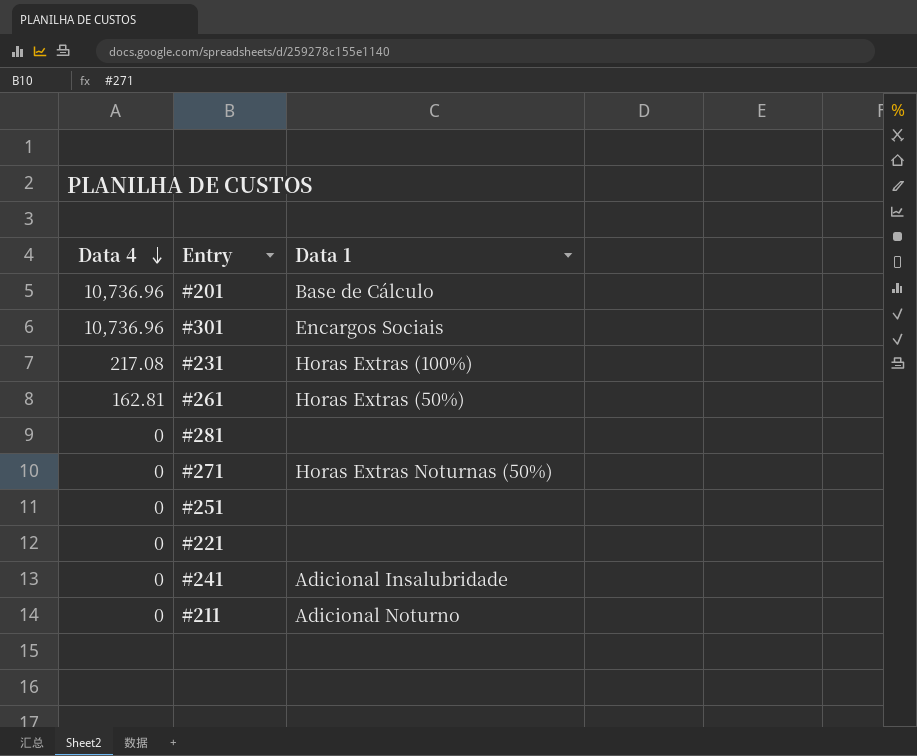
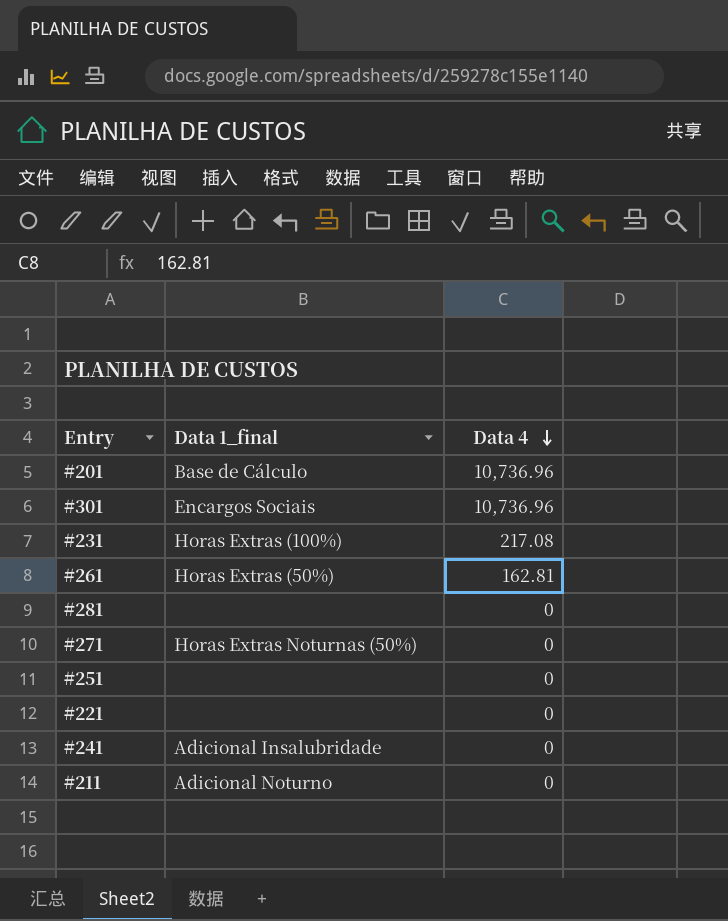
column name: Data 1 -> Data 1_final
column Data 4 | position: 1 -> 3

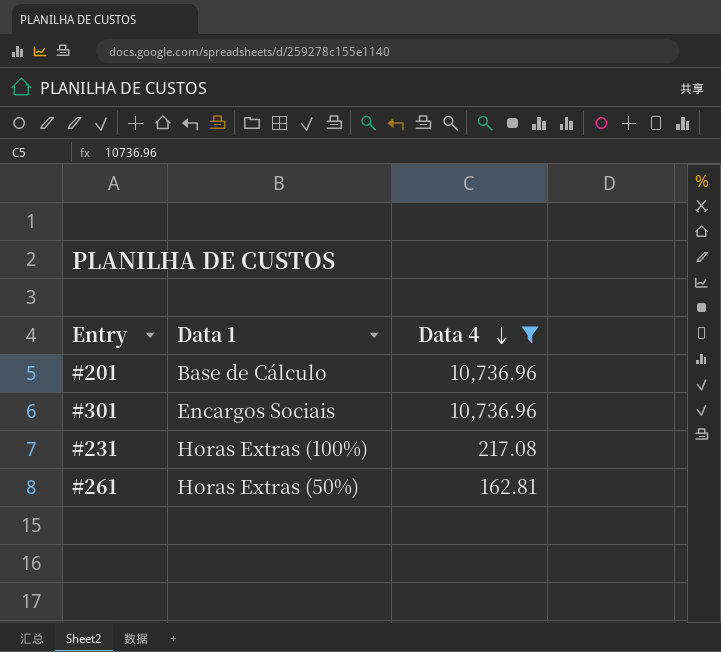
filter: none -> Data 4 != 0
column name: Data 1_final -> Data 1

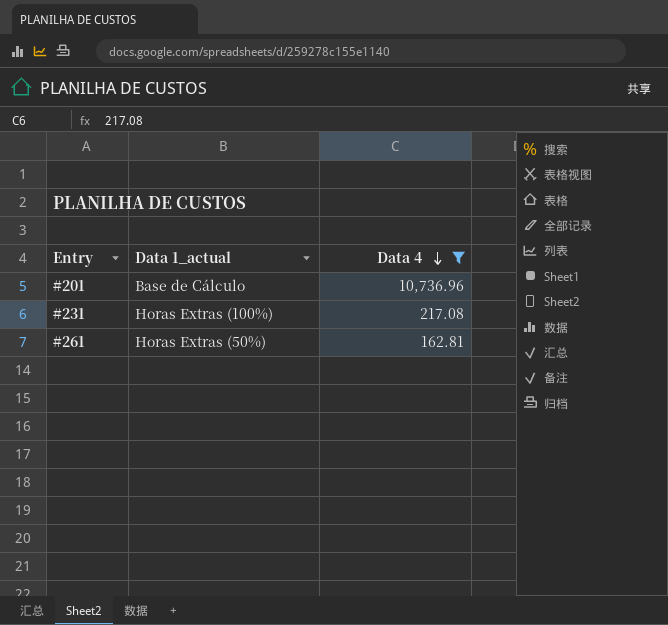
column name: Data 1 -> Data 1_actual
row #301: Encargos Sociais | 10,736.96 -> none

